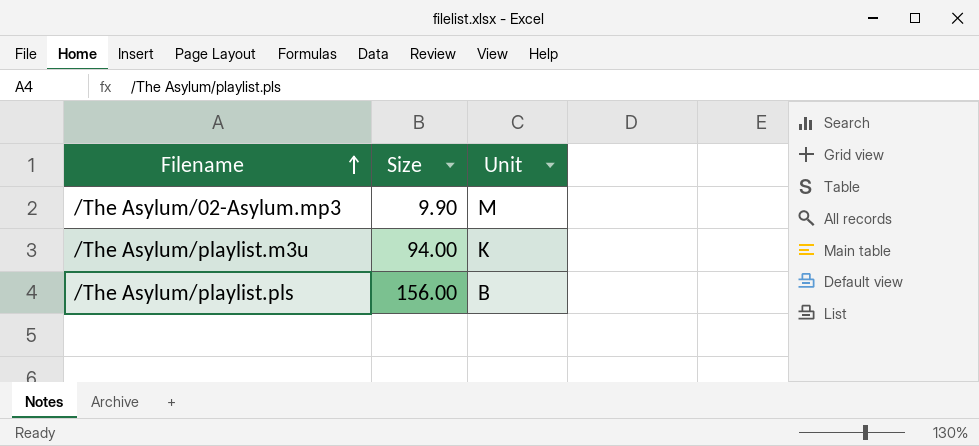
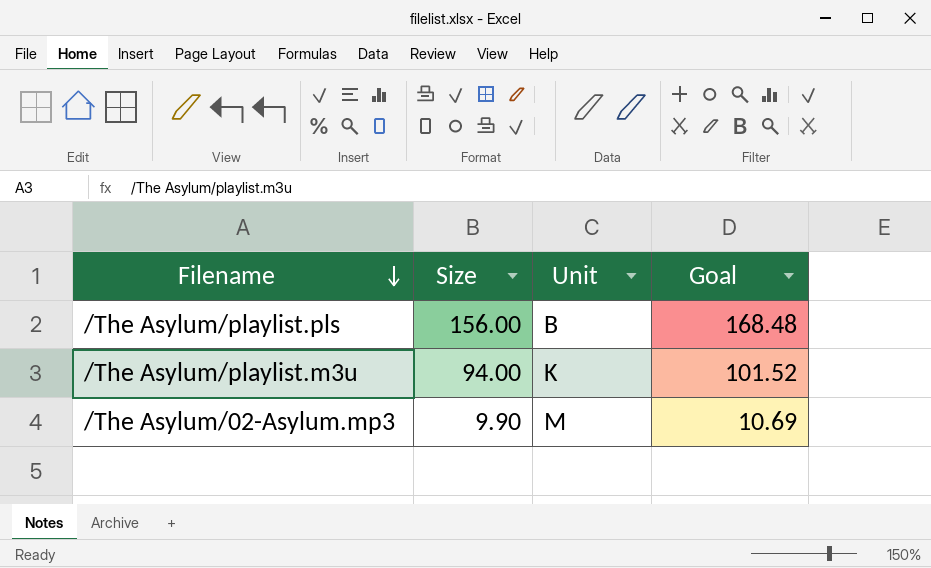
row order: Filename ascending -> Filename descending
column Goal | formula: none -> [Size] * 1.08

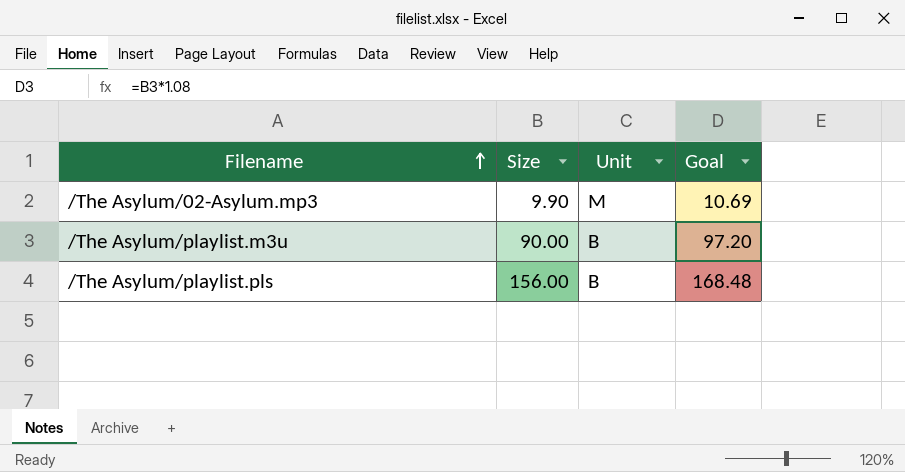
row order: Filename descending -> Filename ascending
/The Asylum/playlist.m3u | Size: 94.00 -> 90.00
/The Asylum/playlist.m3u | Unit: K -> B
/The Asylum/playlist.m3u | Goal: 101.52 -> 97.20

